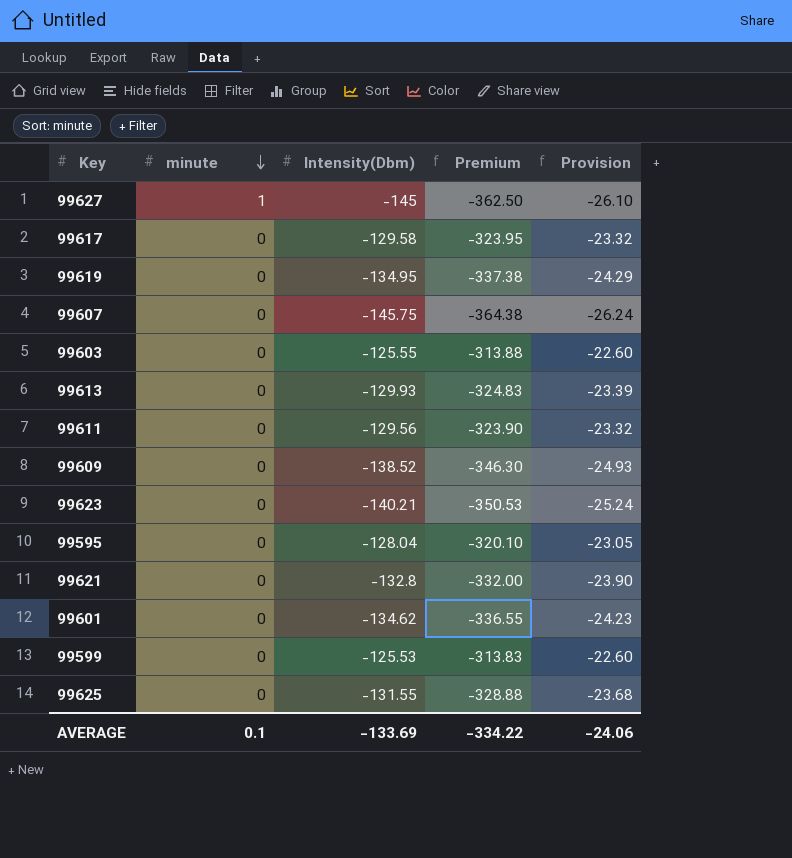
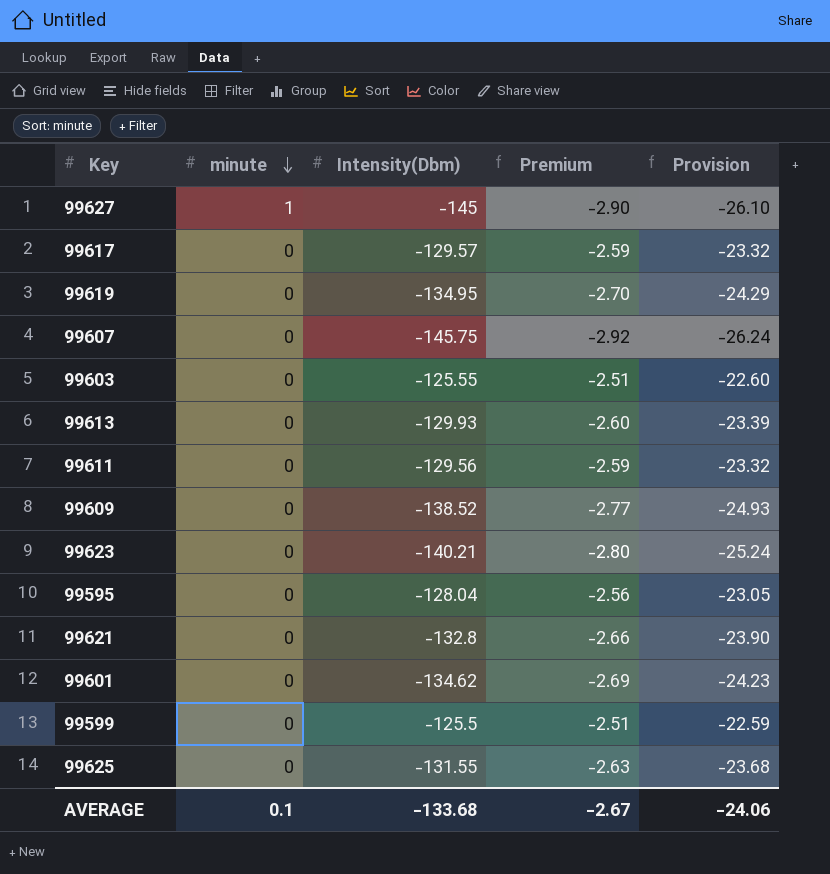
column Premium | formula: [Intensity(Dbm)] * 2.5 -> [Intensity(Dbm)] * 0.02
99617 | Intensity(Dbm): -129.58 -> -129.57
99599 | Intensity(Dbm): -125.53 -> -125.5
99599 | Provision: -22.60 -> -22.59
AVERAGE | Intensity(Dbm): -133.69 -> -133.68
AVERAGE | Premium: -334.22 -> -2.67

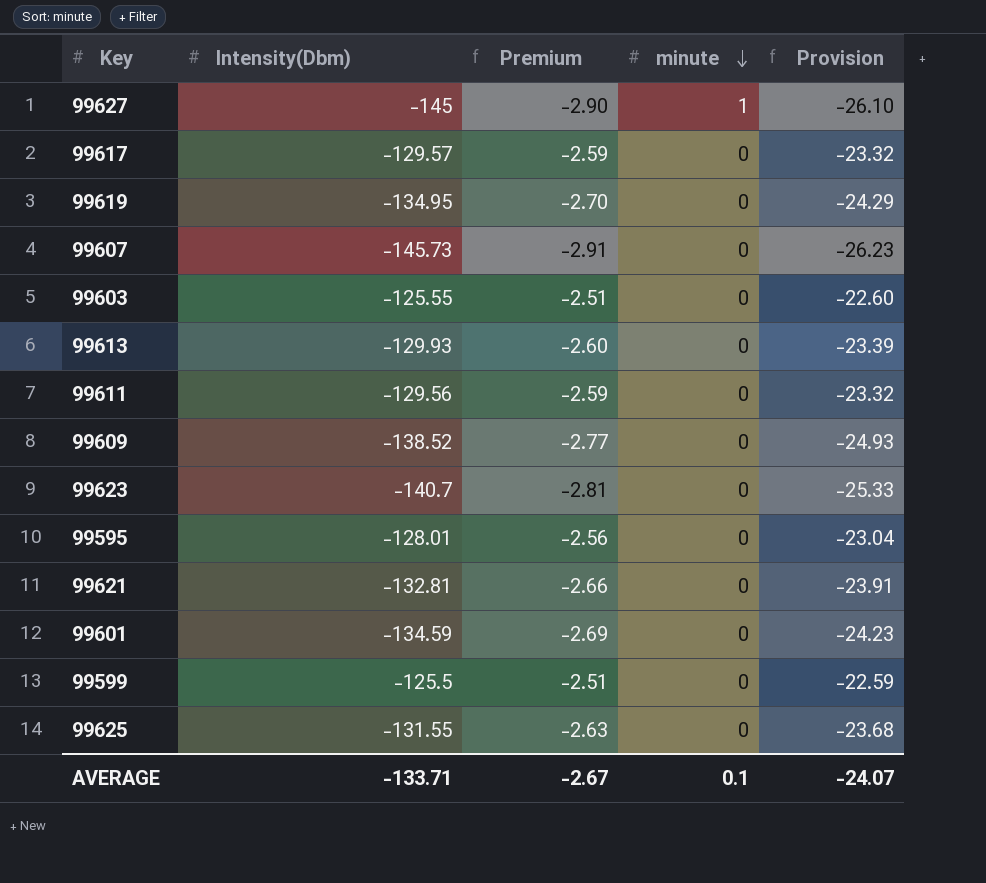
column minute | position: 2 -> 4
99607 | Intensity(Dbm): -145.75 -> -145.73
99607 | Premium: -2.92 -> -2.91
99607 | Provision: -26.24 -> -26.23
99623 | Intensity(Dbm): -140.21 -> -140.7
99623 | Premium: -2.80 -> -2.81
99623 | Provision: -25.24 -> -25.33
99595 | Intensity(Dbm): -128.04 -> -128.01
99595 | Provision: -23.05 -> -23.04
99621 | Intensity(Dbm): -132.8 -> -132.81
99621 | Provision: -23.90 -> -23.91
99601 | Intensity(Dbm): -134.62 -> -134.59
AVERAGE | Intensity(Dbm): -133.68 -> -133.71
AVERAGE | Provision: -24.06 -> -24.07

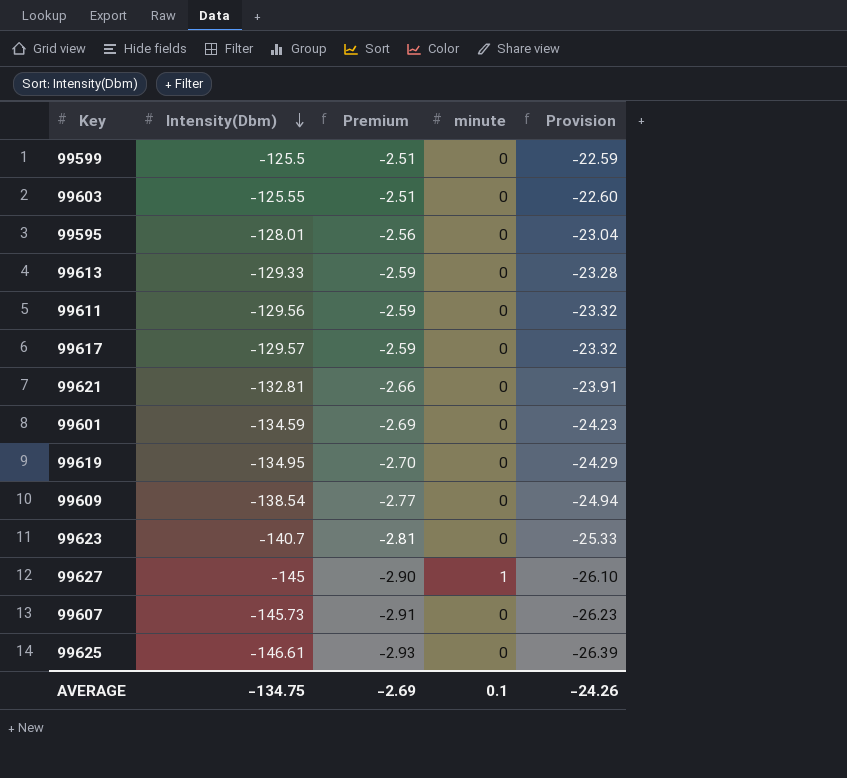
row order: minute descending -> Intensity(Dbm) descending
99613 | Intensity(Dbm): -129.93 -> -129.33
99613 | Premium: -2.60 -> -2.59
99613 | Provision: -23.39 -> -23.28
99609 | Intensity(Dbm): -138.52 -> -138.54
99609 | Provision: -24.93 -> -24.94
99625 | Intensity(Dbm): -131.55 -> -146.61
99625 | Premium: -2.63 -> -2.93
99625 | Provision: -23.68 -> -26.39
AVERAGE | Intensity(Dbm): -133.71 -> -134.75
AVERAGE | Premium: -2.67 -> -2.69
AVERAGE | Provision: -24.07 -> -24.26

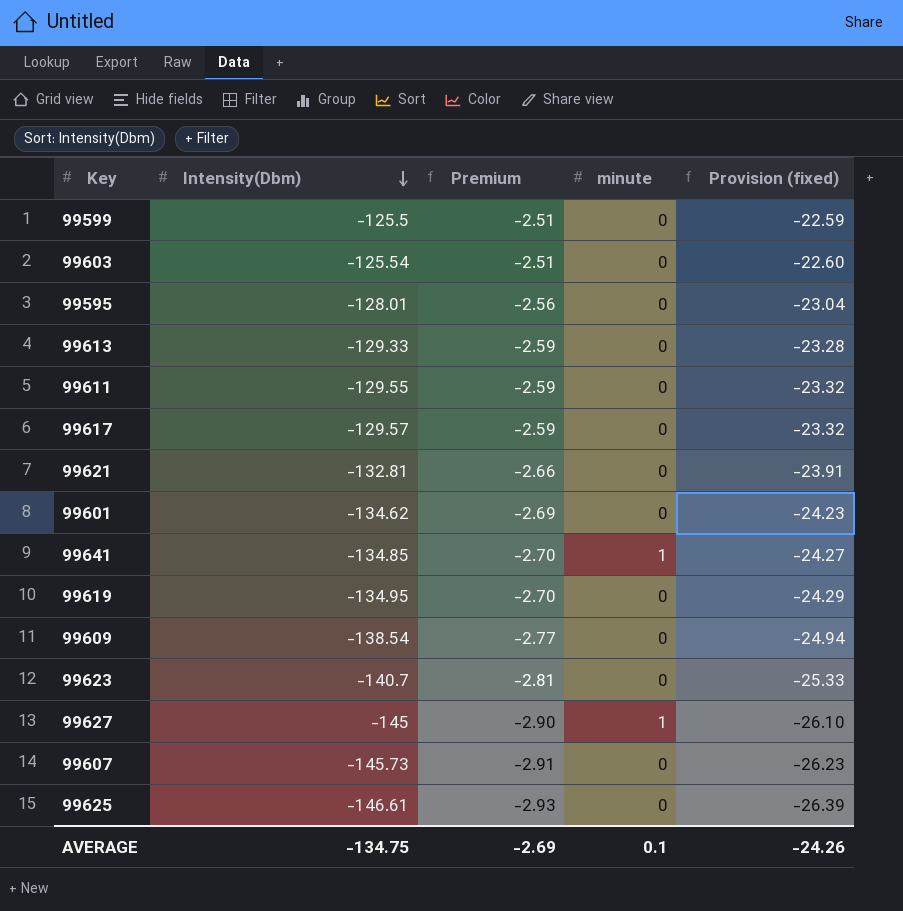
column name: Provision -> Provision (fixed)
99603 | Intensity(Dbm): -125.55 -> -125.54
99611 | Intensity(Dbm): -129.56 -> -129.55
99601 | Intensity(Dbm): -134.59 -> -134.62
row 99641: none -> -134.85 | -2.70 | 1 | -24.27

